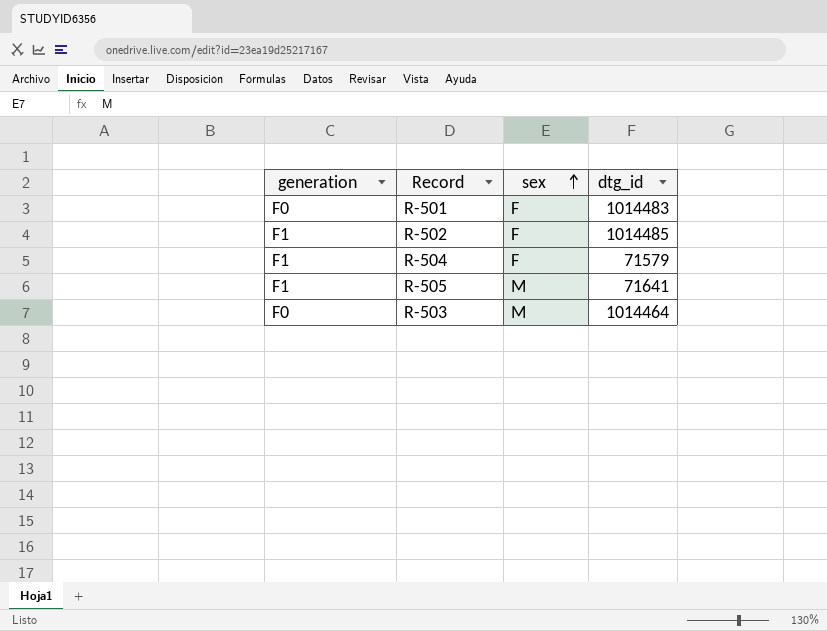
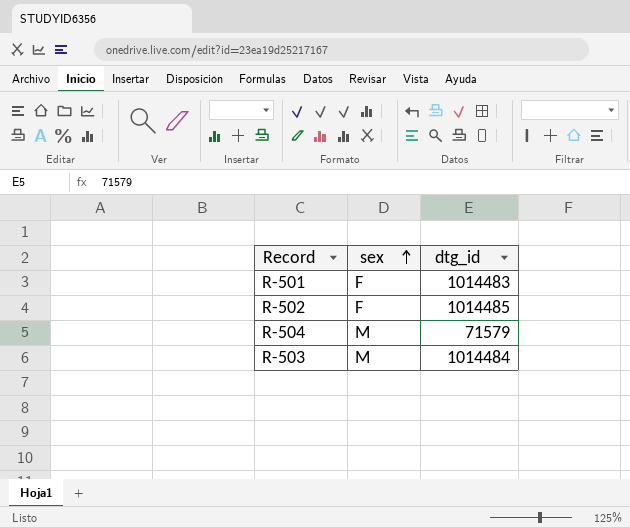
column generation | position: 1 -> none
row R-505: F1 | M | 71641 -> none
R-504 | sex: F -> M
R-503 | dtg_id: 1014464 -> 1014484

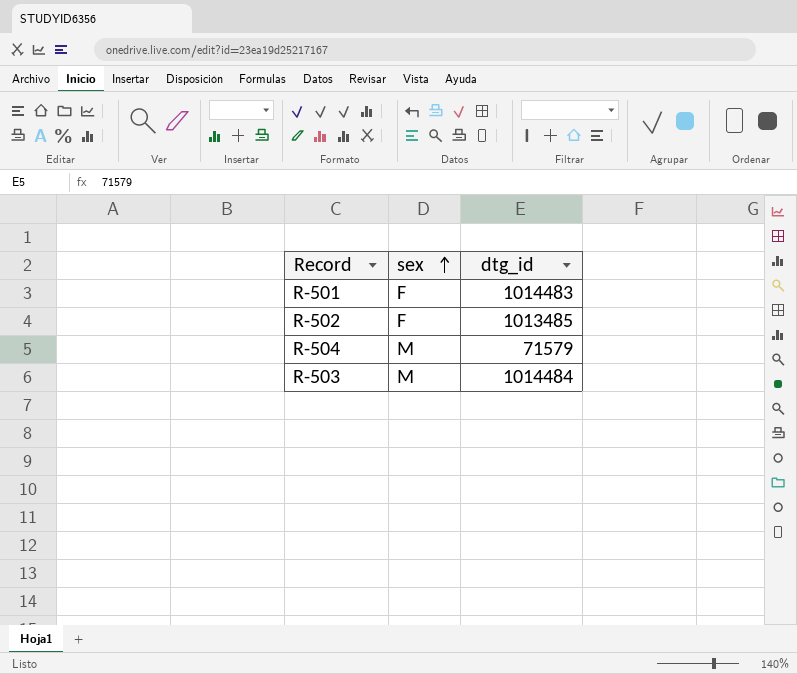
R-502 | dtg_id: 1014485 -> 1013485

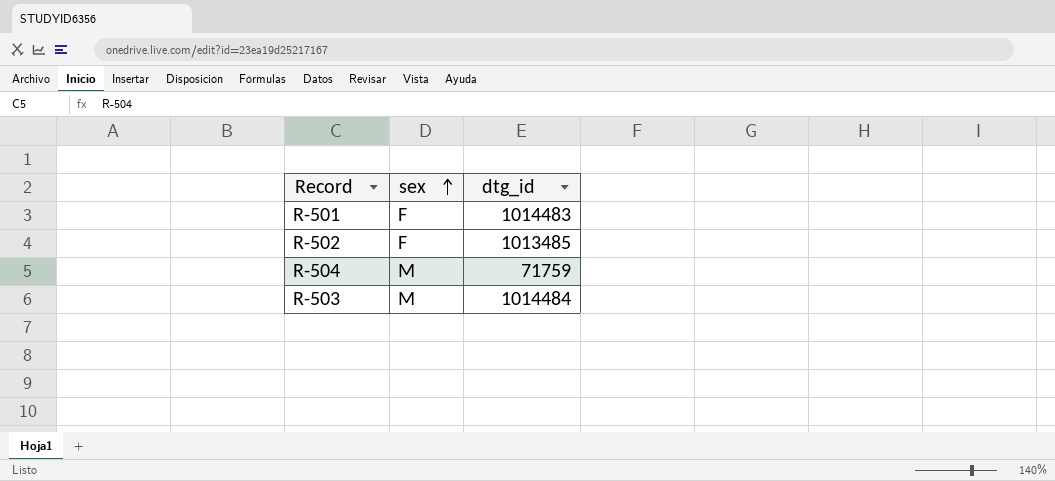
R-504 | dtg_id: 71579 -> 71759

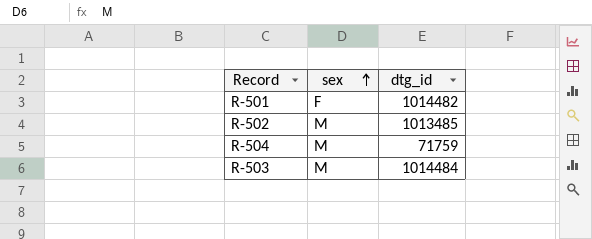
R-501 | dtg_id: 1014483 -> 1014482
R-502 | sex: F -> M

